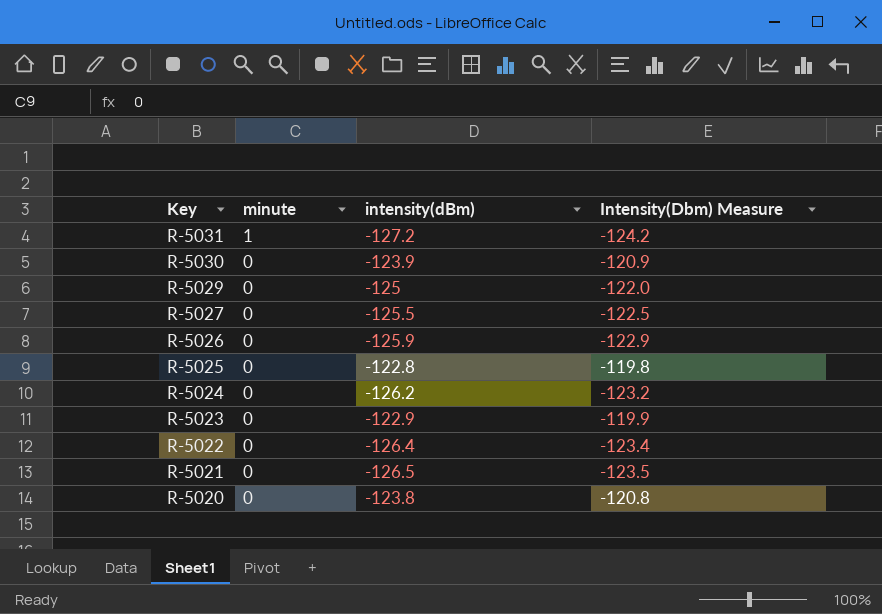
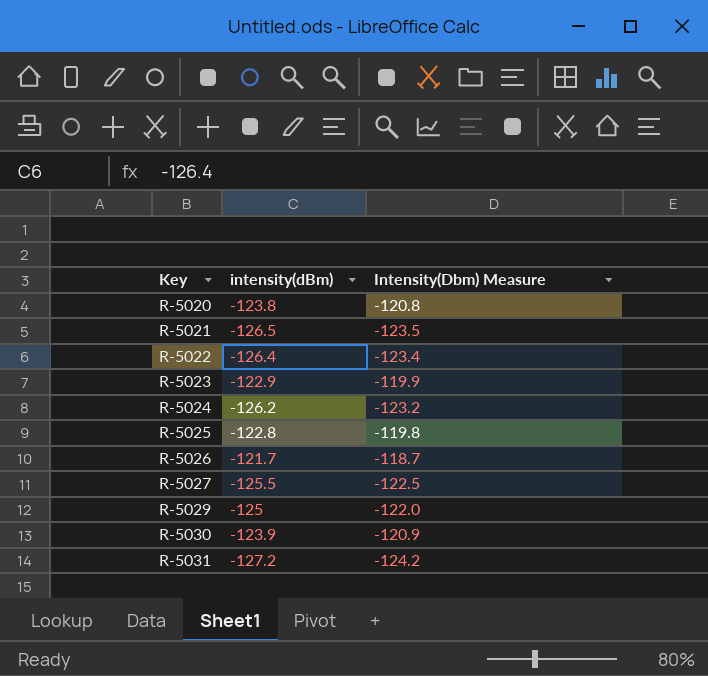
row order: Key descending -> Key ascending
column minute | position: 2 -> none
R-5026 | intensity(dBm): -125.9 -> -121.7
R-5026 | Intensity(Dbm) Measure: -122.9 -> -118.7

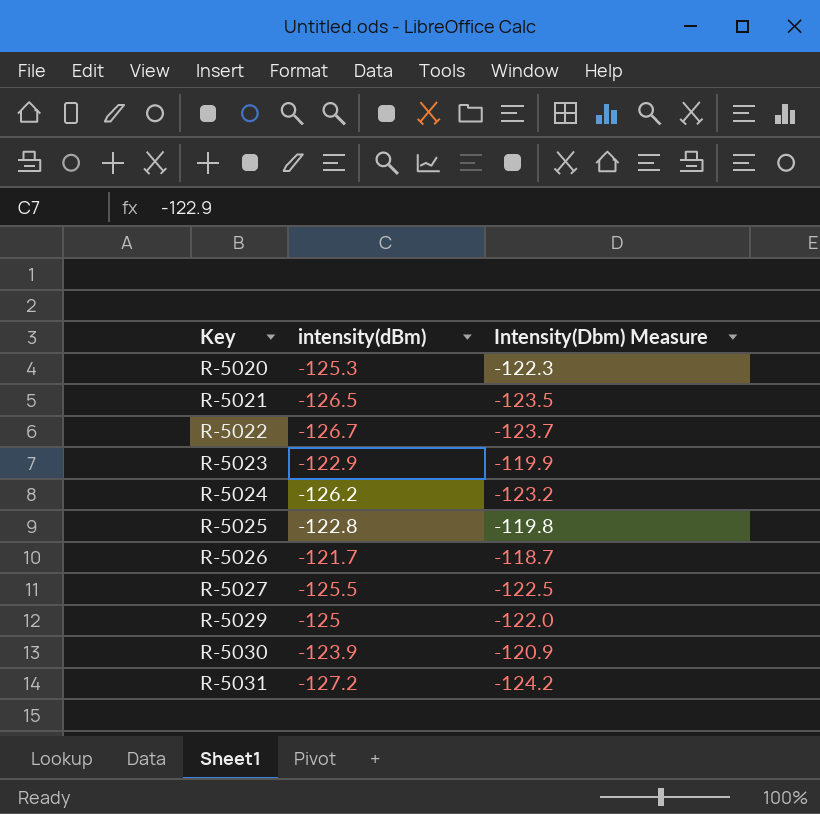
R-5020 | intensity(dBm): -123.8 -> -125.3
R-5020 | Intensity(Dbm) Measure: -120.8 -> -122.3
R-5022 | intensity(dBm): -126.4 -> -126.7
R-5022 | Intensity(Dbm) Measure: -123.4 -> -123.7

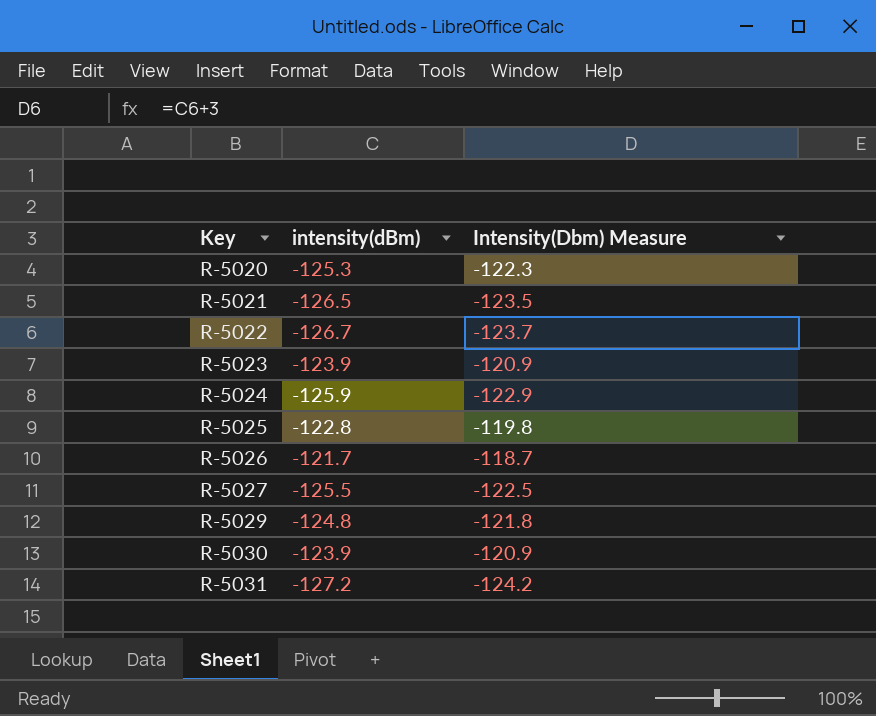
R-5023 | intensity(dBm): -122.9 -> -123.9
R-5023 | Intensity(Dbm) Measure: -119.9 -> -120.9
R-5024 | intensity(dBm): -126.2 -> -125.9
R-5024 | Intensity(Dbm) Measure: -123.2 -> -122.9
R-5029 | intensity(dBm): -125 -> -124.8
R-5029 | Intensity(Dbm) Measure: -122.0 -> -121.8

